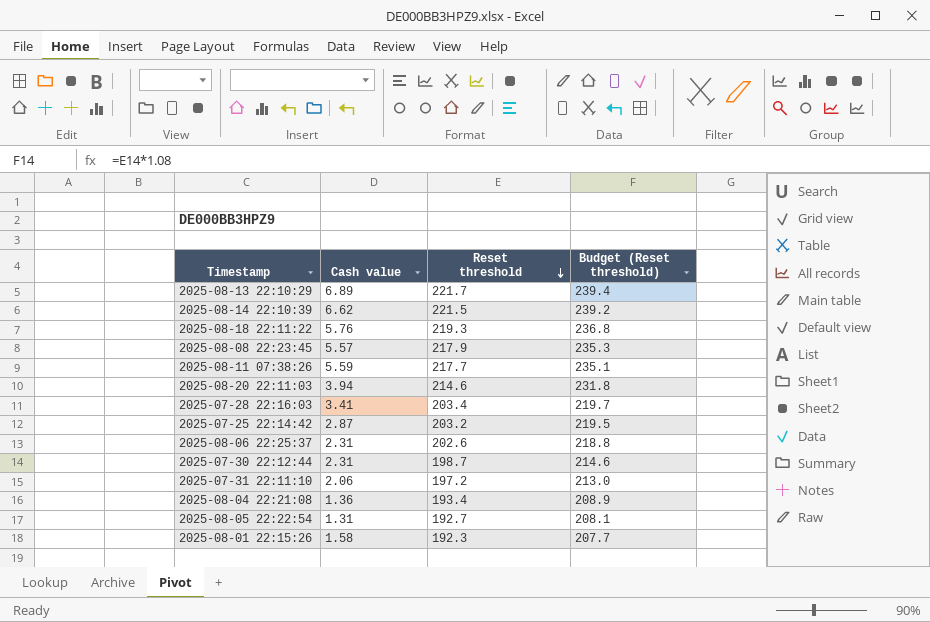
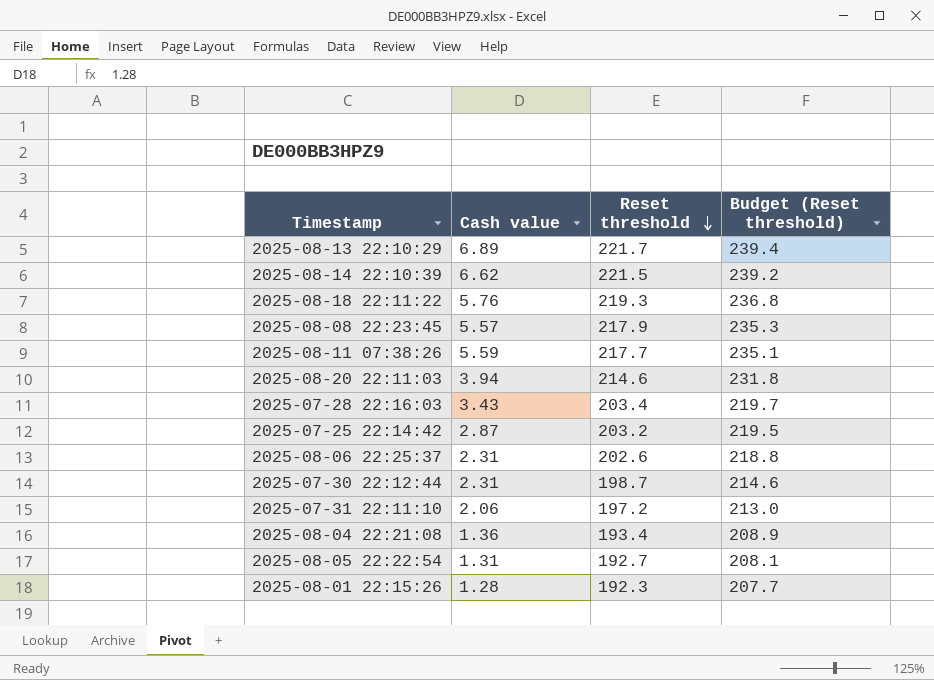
2025-07-28 22:16:03 | Cash value: 3.41 -> 3.43
2025-08-01 22:15:26 | Cash value: 1.58 -> 1.28

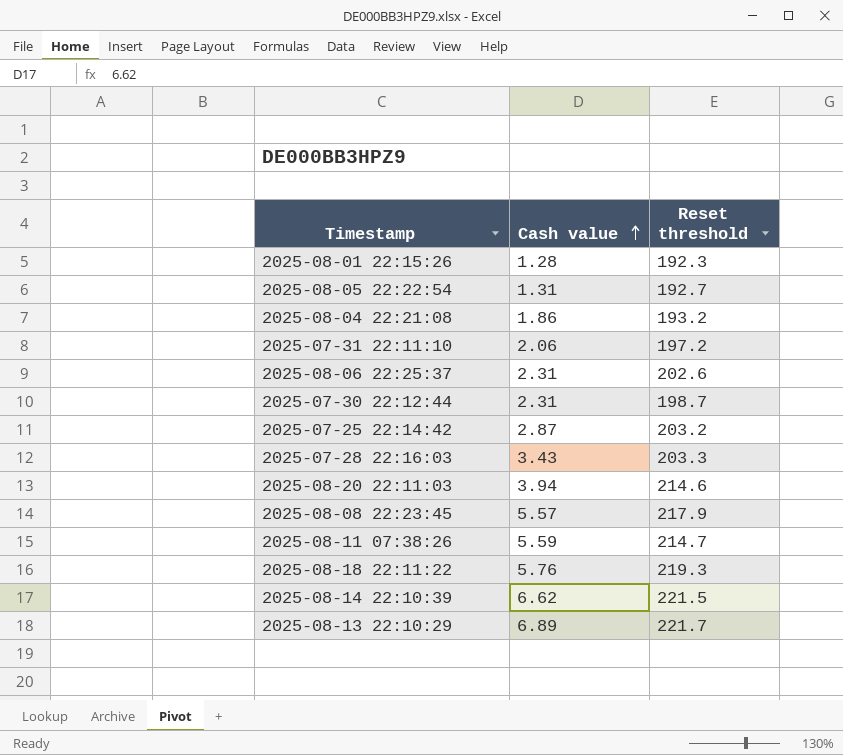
row order: Reset threshold descending -> Cash value ascending
column Budget (Reset threshold) | formula: [Reset threshold] * 1.08 -> none
2025-08-04 22:21:08 | Cash value: 1.36 -> 1.86
2025-08-04 22:21:08 | Reset threshold: 193.4 -> 193.2
2025-07-28 22:16:03 | Reset threshold: 203.4 -> 203.3
2025-08-11 07:38:26 | Reset threshold: 217.7 -> 214.7

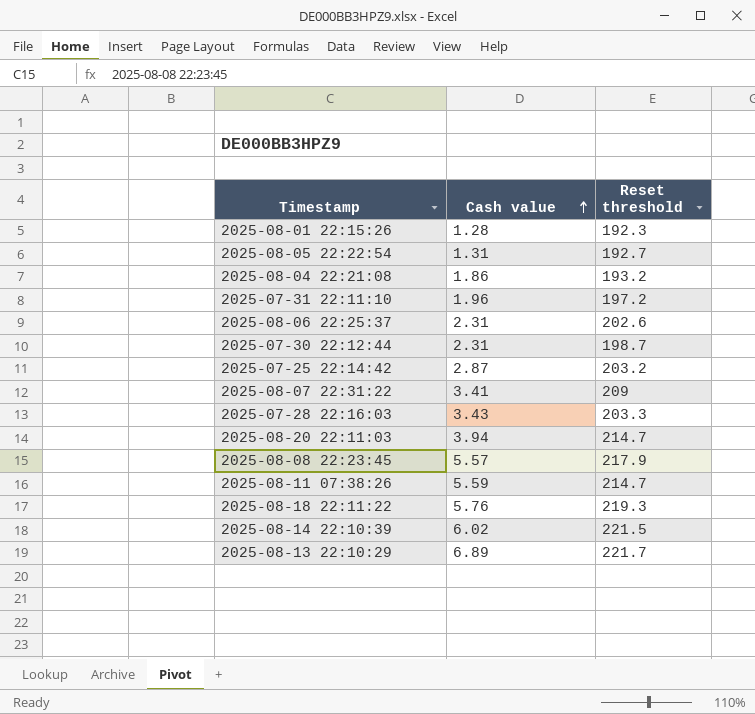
2025-07-31 22:11:10 | Cash value: 2.06 -> 1.96
row 2025-08-07 22:31:22: none -> 3.41 | 209
2025-08-20 22:11:03 | Reset threshold: 214.6 -> 214.7
2025-08-14 22:10:39 | Cash value: 6.62 -> 6.02

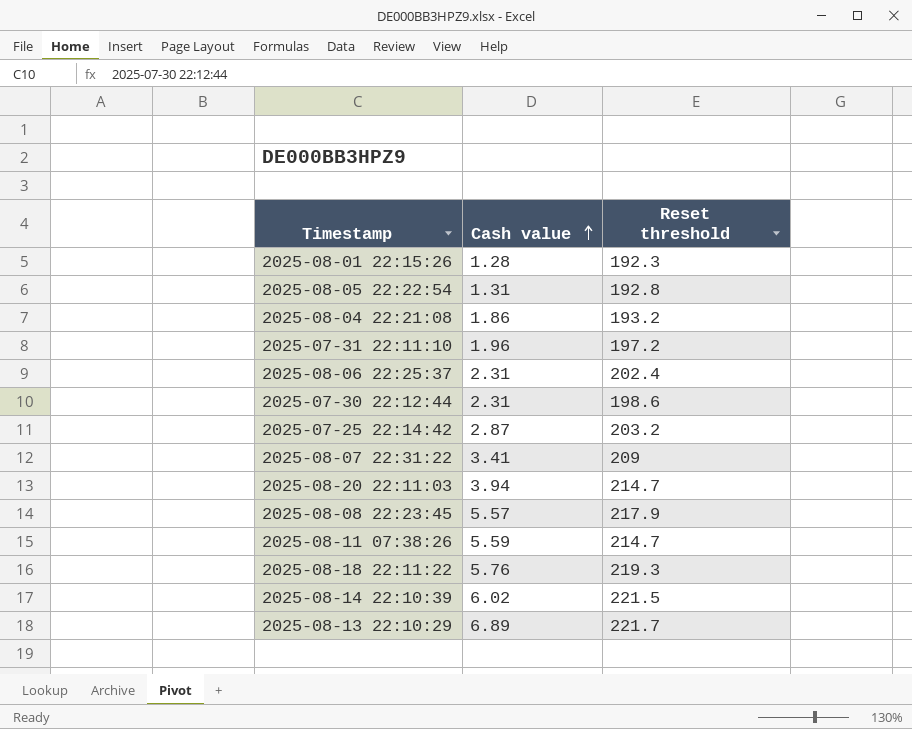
row 2025-07-28 22:16:03: 3.43 | 203.3 -> none
2025-08-05 22:22:54 | Reset threshold: 192.7 -> 192.8
2025-08-06 22:25:37 | Reset threshold: 202.6 -> 202.4
2025-07-30 22:12:44 | Reset threshold: 198.7 -> 198.6

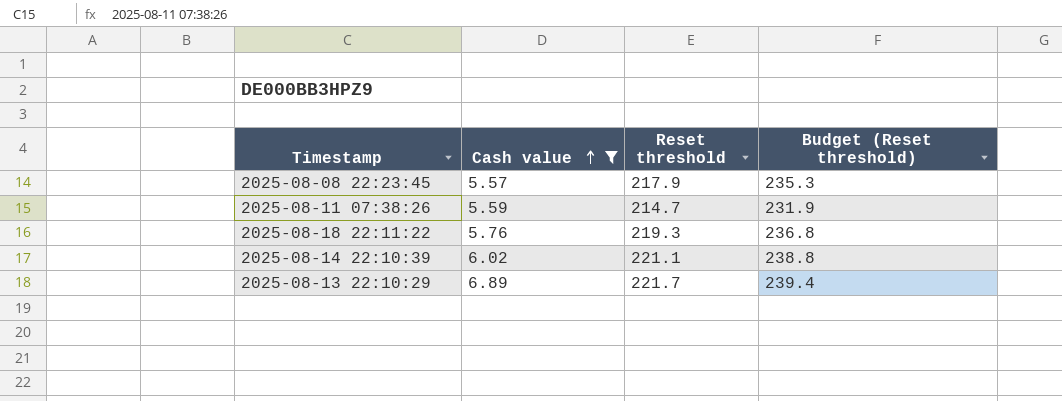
filter: none -> Cash value >= 5.57
column Budget (Reset threshold) | formula: none -> [Reset threshold] * 1.08
2025-08-14 22:10:39 | Reset threshold: 221.5 -> 221.1

